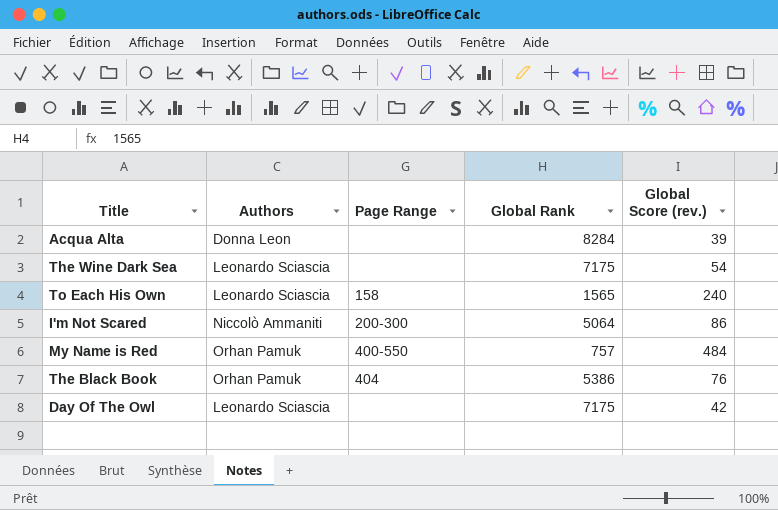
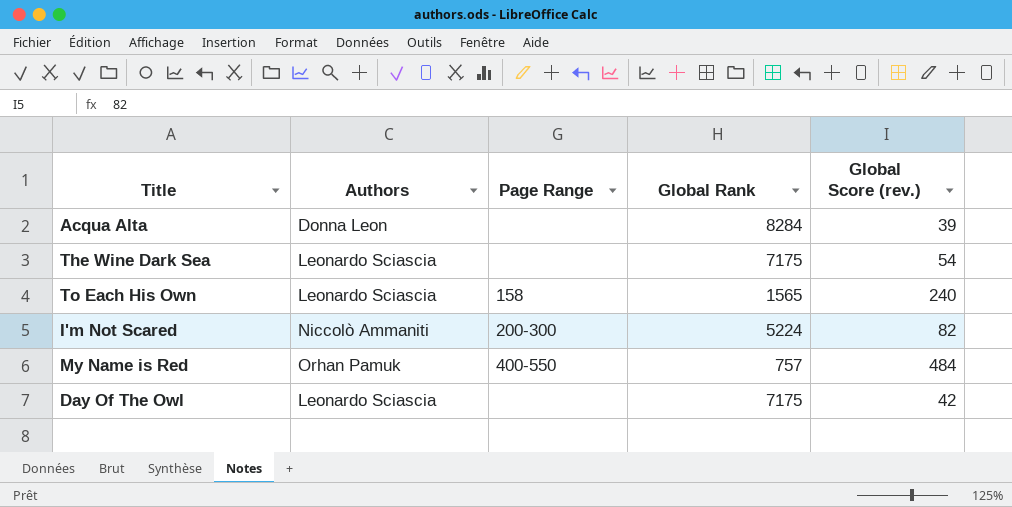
row The Black Book: Orhan Pamuk | 404 | 5386 | 76 -> none
I'm Not Scared | Global Rank: 5064 -> 5224
I'm Not Scared | Global Score (rev.): 86 -> 82

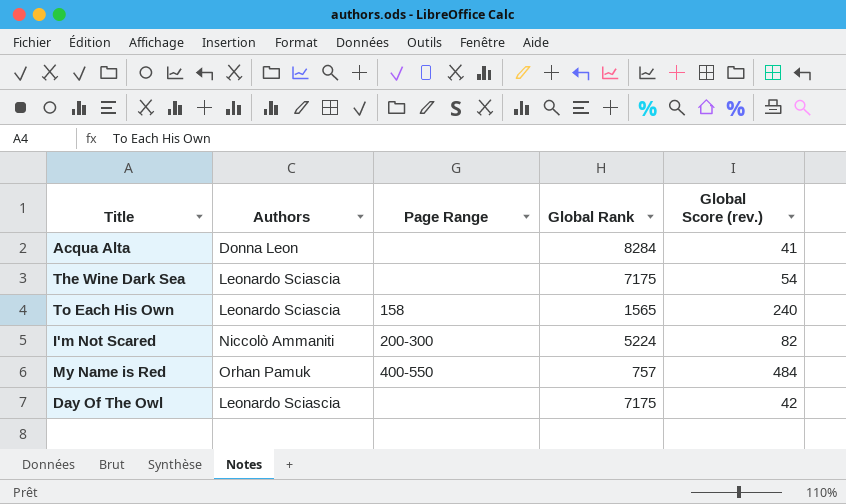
Acqua Alta | Global Score (rev.): 39 -> 41

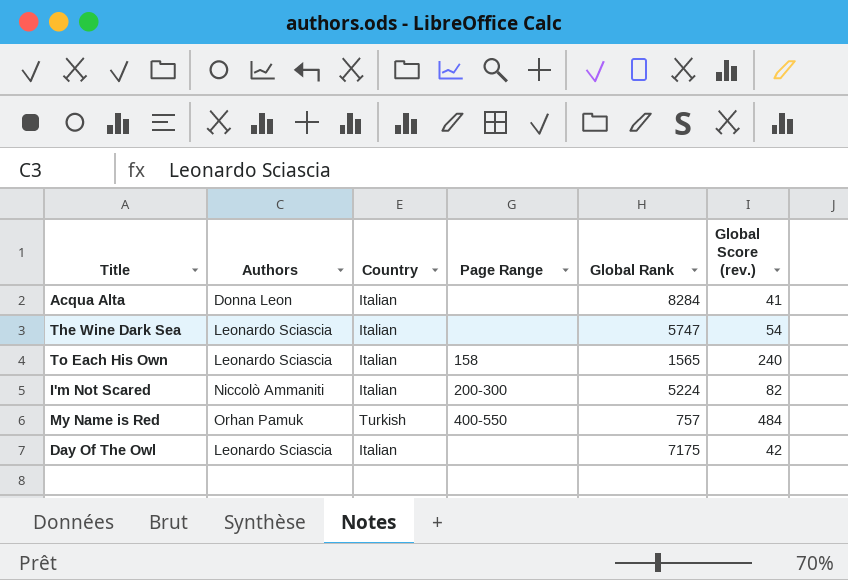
column Country | position: none -> 3
The Wine Dark Sea | Global Rank: 7175 -> 5747

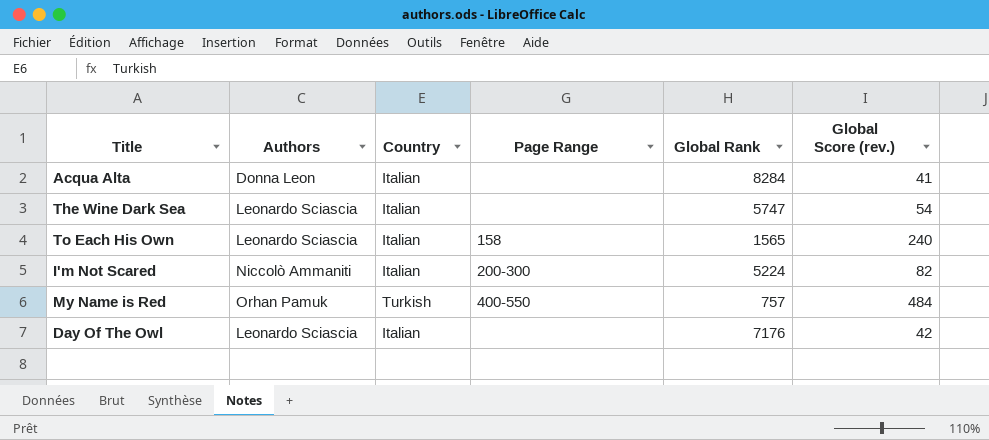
Day Of The Owl | Global Rank: 7175 -> 7176

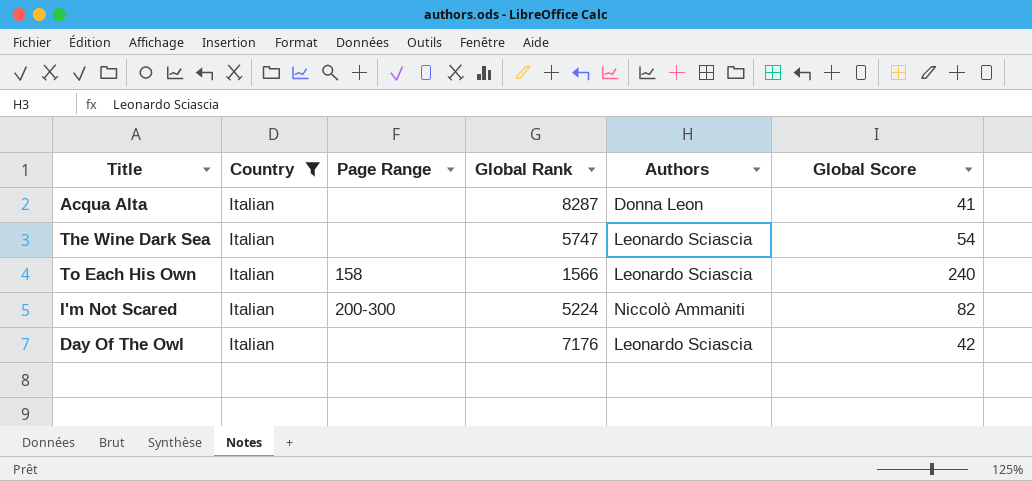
filter: none -> Country = Italian
column Authors | position: 2 -> 5
column name: Global Score (rev.) -> Global Score
Acqua Alta | Global Rank: 8284 -> 8287
To Each His Own | Global Rank: 1565 -> 1566

